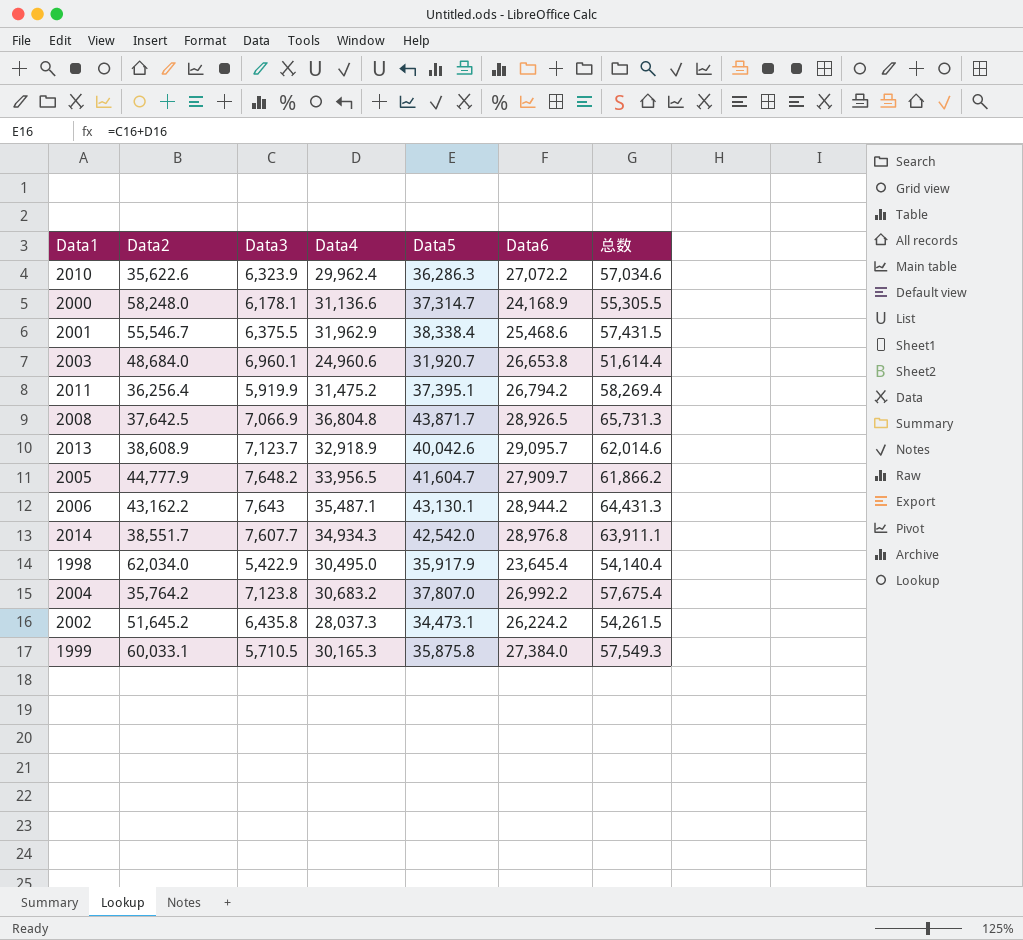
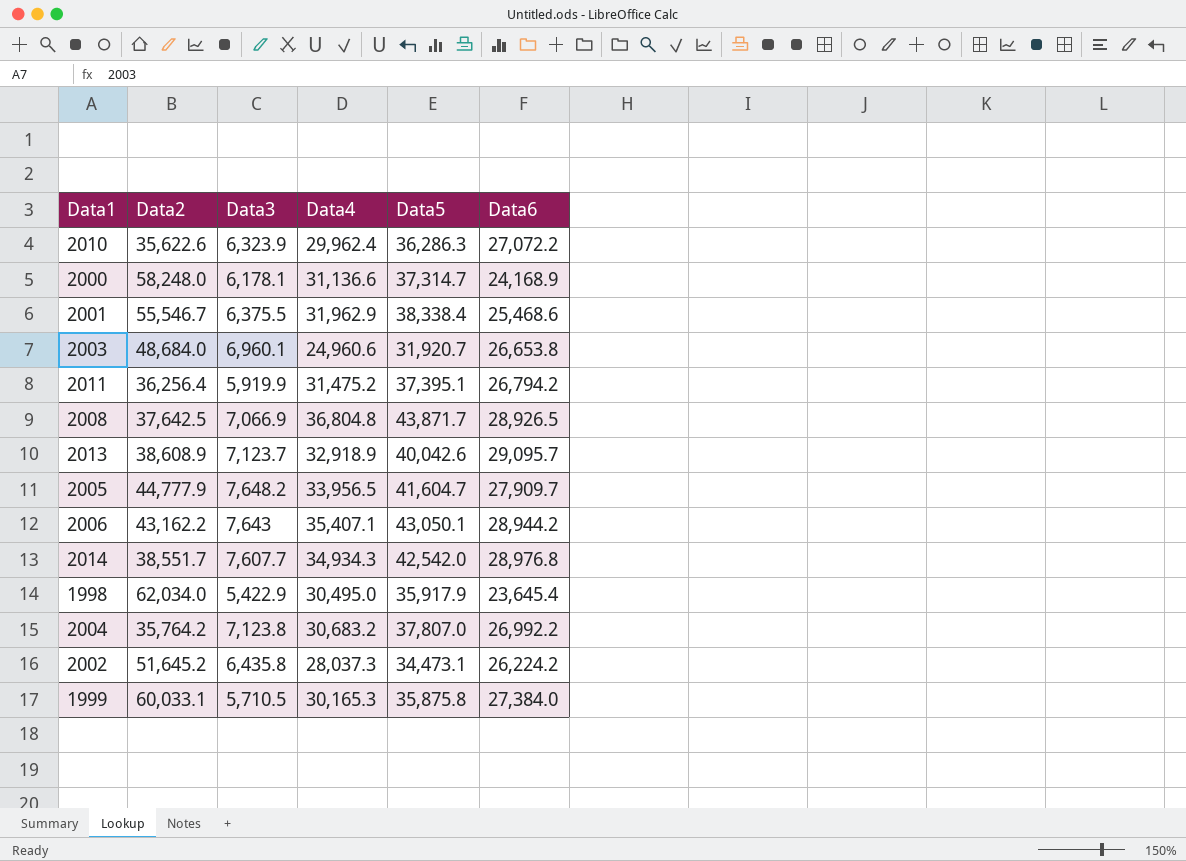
column 总数 | formula: [Data4] + [Data6] -> none
2006 | Data4: 35,487.1 -> 35,407.1
2006 | Data5: 43,130.1 -> 43,050.1

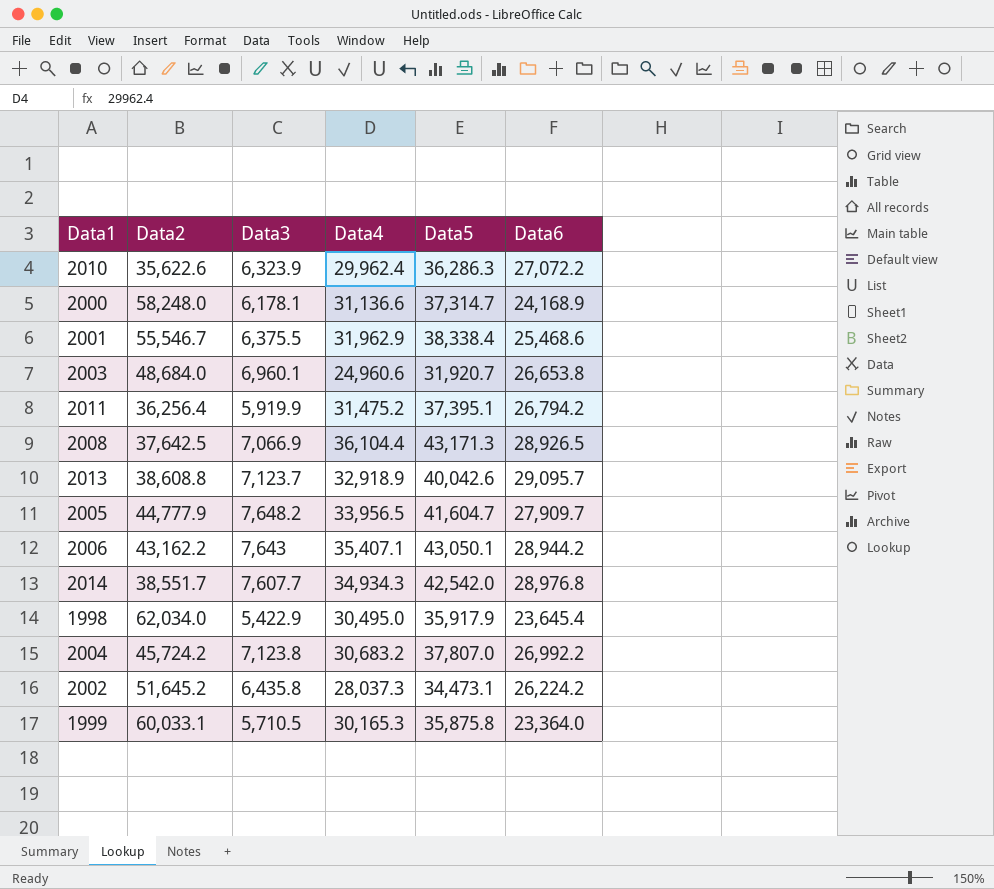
2008 | Data4: 36,804.8 -> 36,104.4
2008 | Data5: 43,871.7 -> 43,171.3
2013 | Data2: 38,608.9 -> 38,608.8
2004 | Data2: 35,764.2 -> 45,724.2
1999 | Data6: 27,384.0 -> 23,364.0

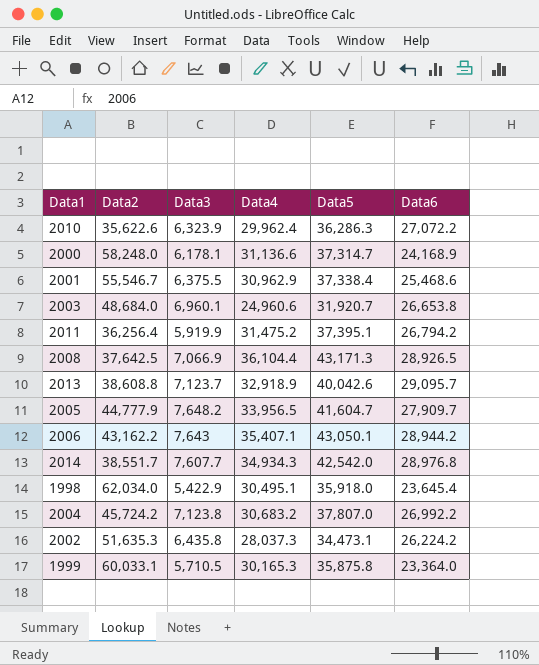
2001 | Data4: 31,962.9 -> 30,962.9
2001 | Data5: 38,338.4 -> 37,338.4
1998 | Data4: 30,495.0 -> 30,495.1
1998 | Data5: 35,917.9 -> 35,918.0
2002 | Data2: 51,645.2 -> 51,635.3

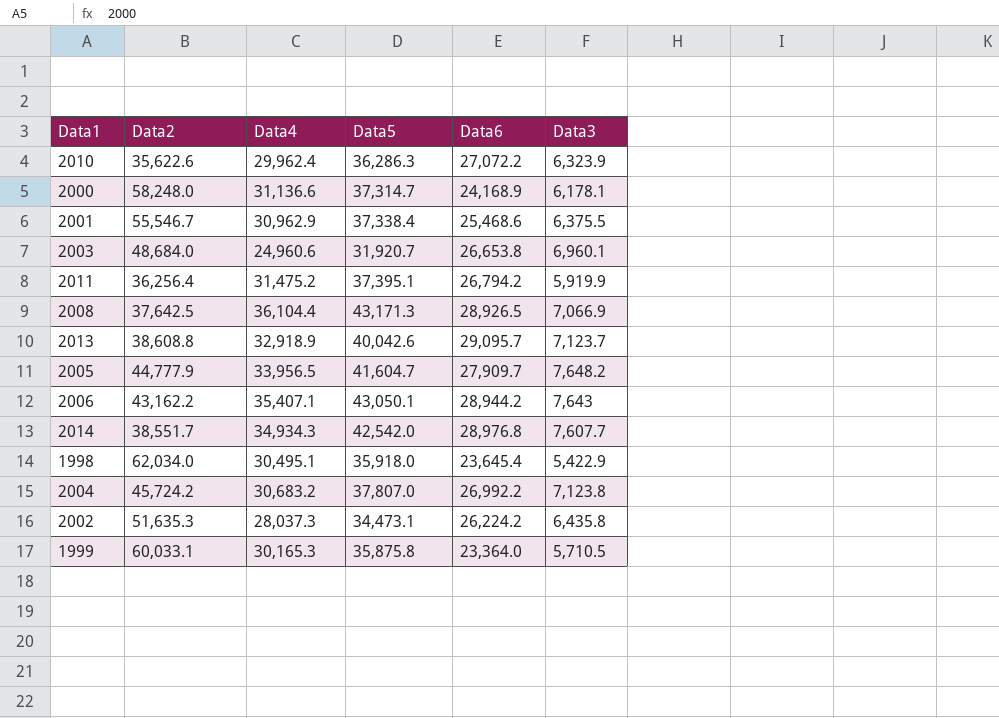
column Data3 | position: 3 -> 6

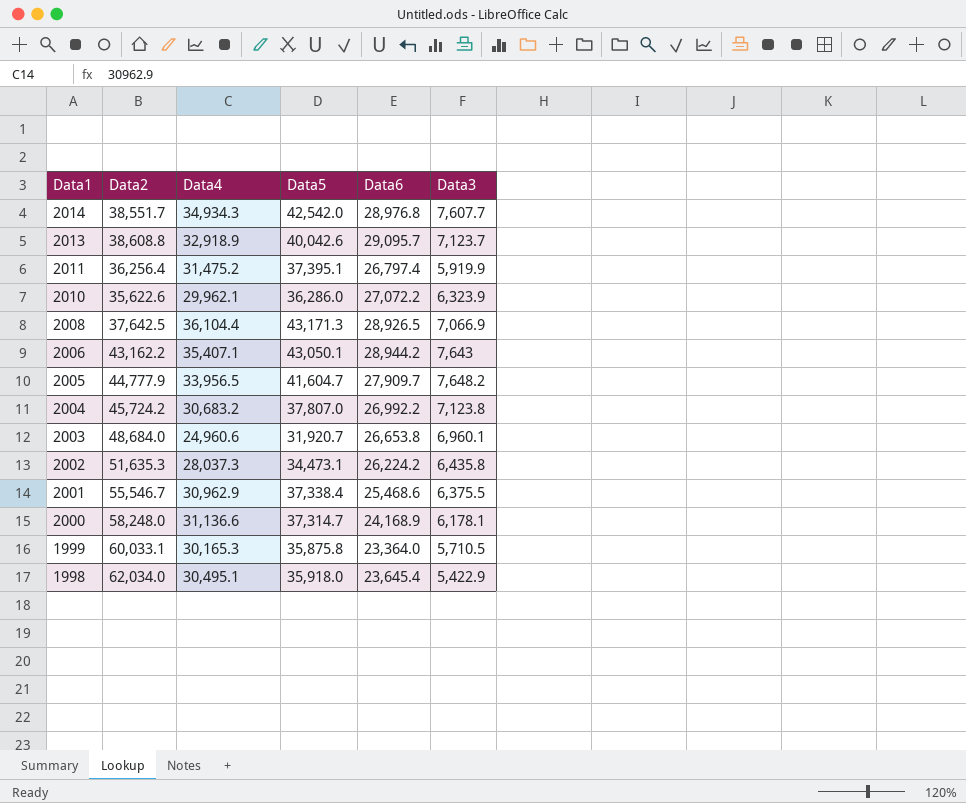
row order: none -> Data1 descending
2011 | Data6: 26,794.2 -> 26,797.4
2010 | Data4: 29,962.4 -> 29,962.1
2010 | Data5: 36,286.3 -> 36,286.0

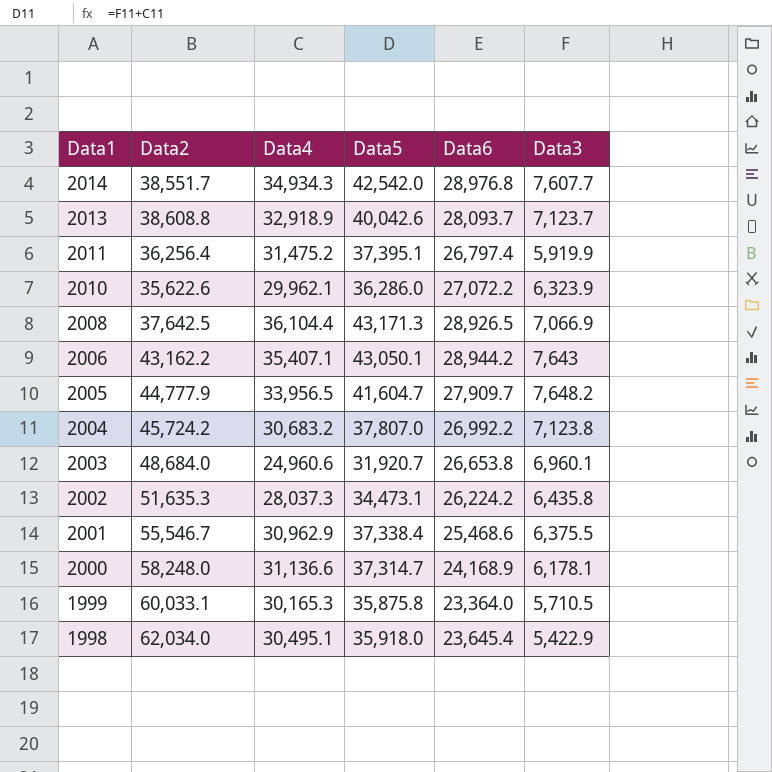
2013 | Data6: 29,095.7 -> 28,093.7

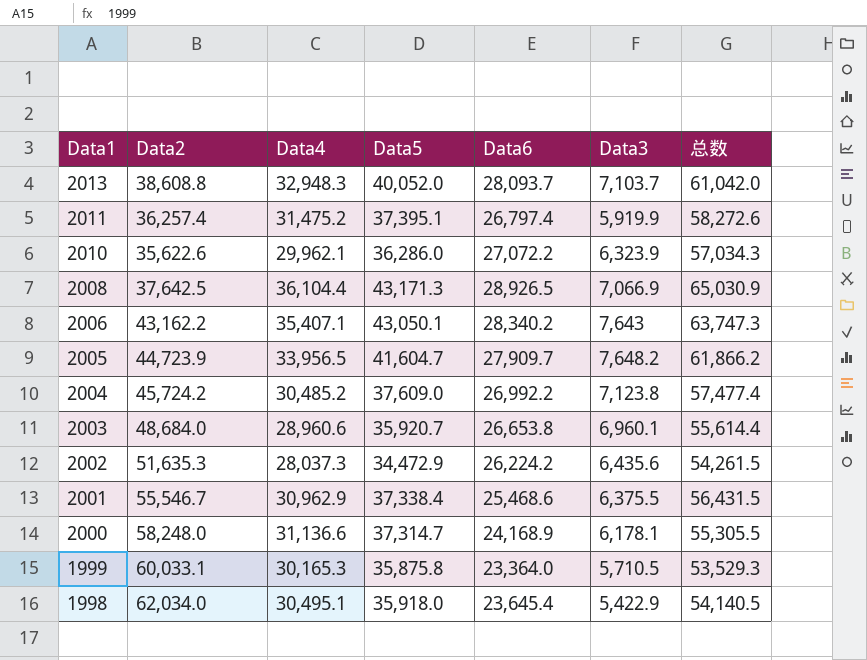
column 总数 | formula: none -> [Data4] + [Data6]
row 2014: 38,551.7 | 34,934.3 | 42,542.0 | 28,976.8 | 7,607.7 -> none
2013 | Data4: 32,918.9 -> 32,948.3
2013 | Data5: 40,042.6 -> 40,052.0
2013 | Data3: 7,123.7 -> 7,103.7
2011 | Data2: 36,256.4 -> 36,257.4
2006 | Data6: 28,944.2 -> 28,340.2
2005 | Data2: 44,777.9 -> 44,723.9
2004 | Data4: 30,683.2 -> 30,485.2
2004 | Data5: 37,807.0 -> 37,609.0
2003 | Data4: 24,960.6 -> 28,960.6
2003 | Data5: 31,920.7 -> 35,920.7
2002 | Data5: 34,473.1 -> 34,472.9
2002 | Data3: 6,435.8 -> 6,435.6

